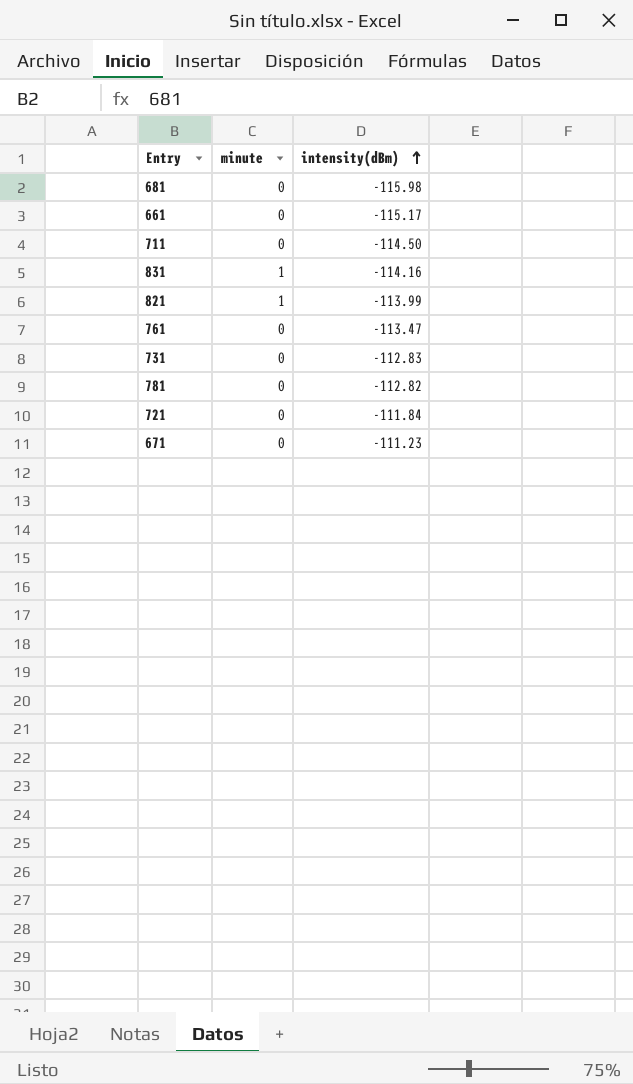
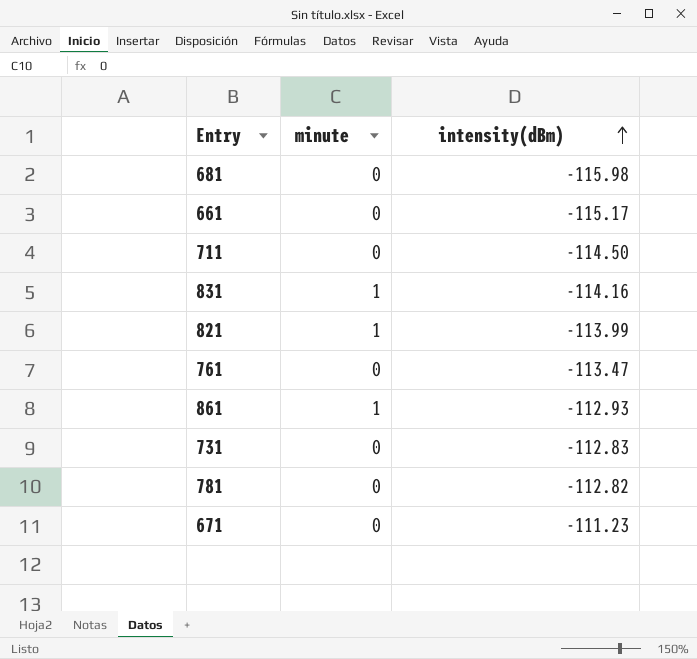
row 721: 0 | -111.84 -> none
row 861: none -> 1 | -112.93

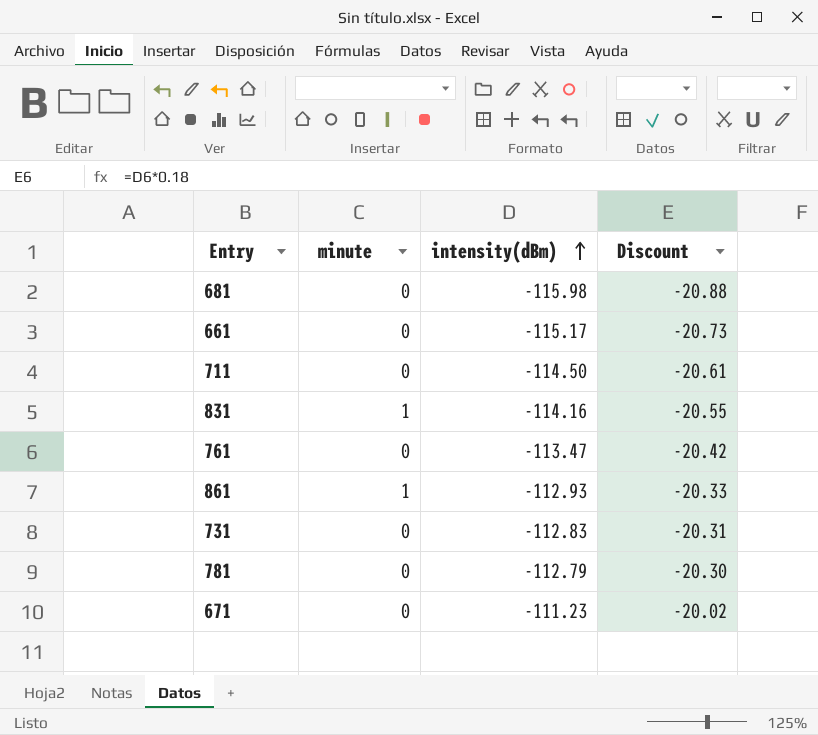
column Discount | formula: none -> [intensity(dBm)] * 0.18
row 821: 1 | -113.99 -> none
781 | intensity(dBm): -112.82 -> -112.79

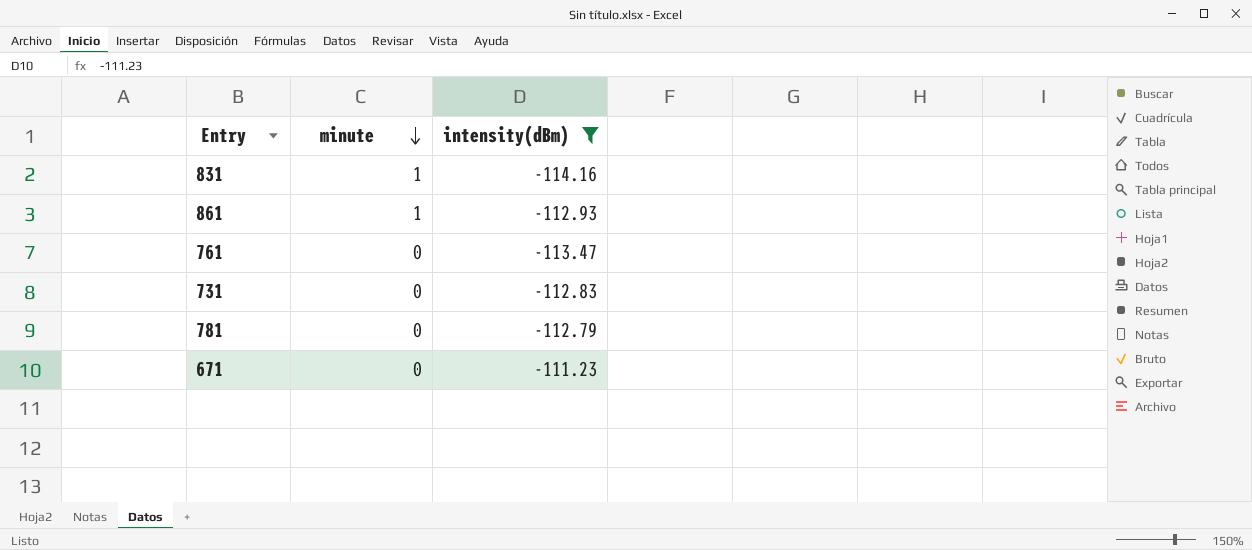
filter: none -> intensity(dBm) >= -114.16
row order: intensity(dBm) ascending -> minute descending
column Discount | formula: [intensity(dBm)] * 0.18 -> none

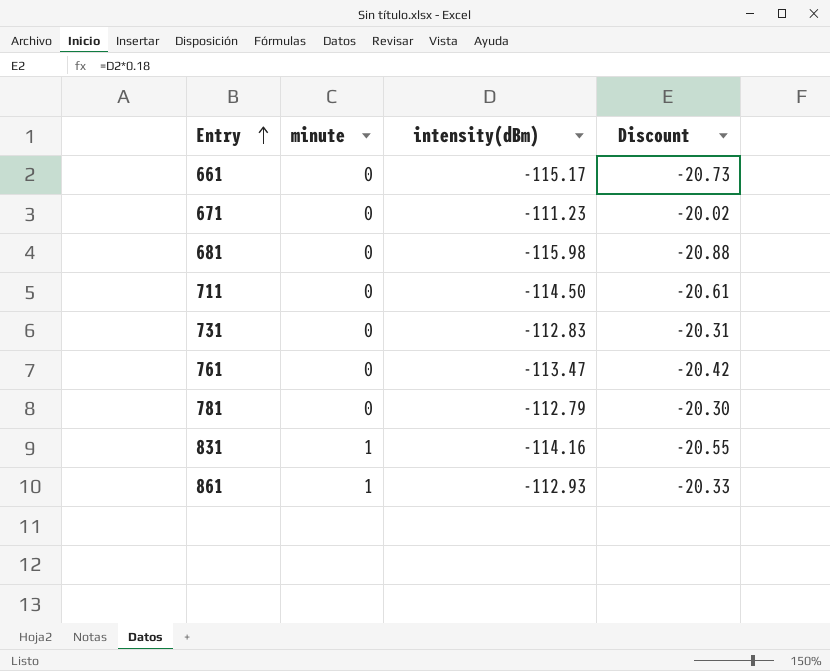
filter: intensity(dBm) >= -114.16 -> none
row order: minute descending -> Entry ascending
column Discount | formula: none -> [intensity(dBm)] * 0.18

